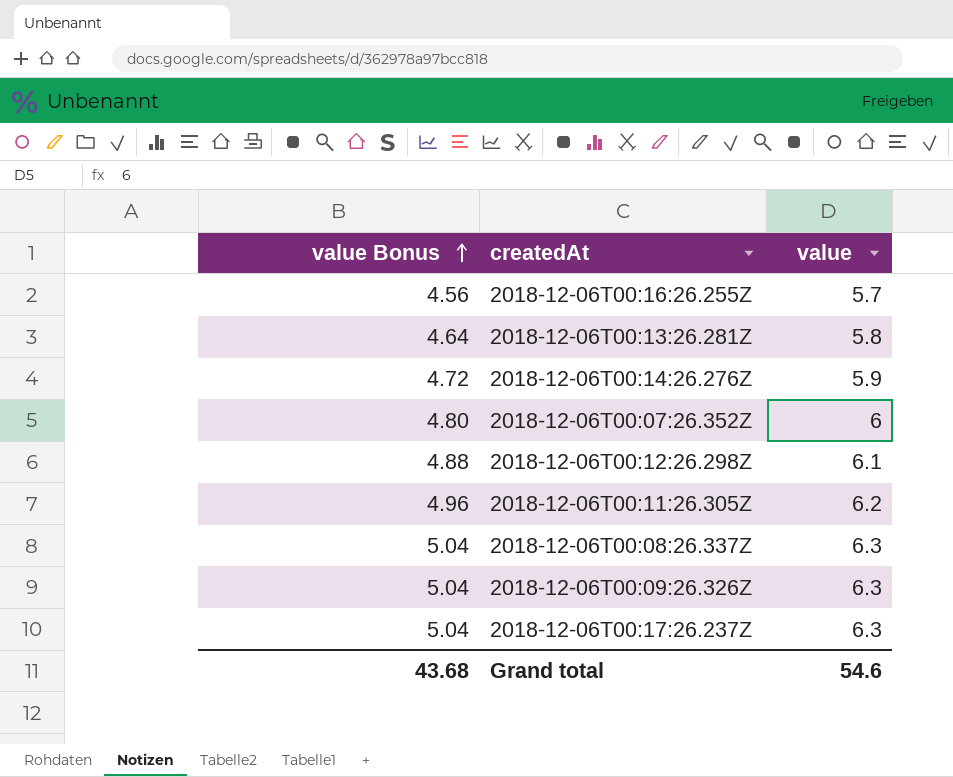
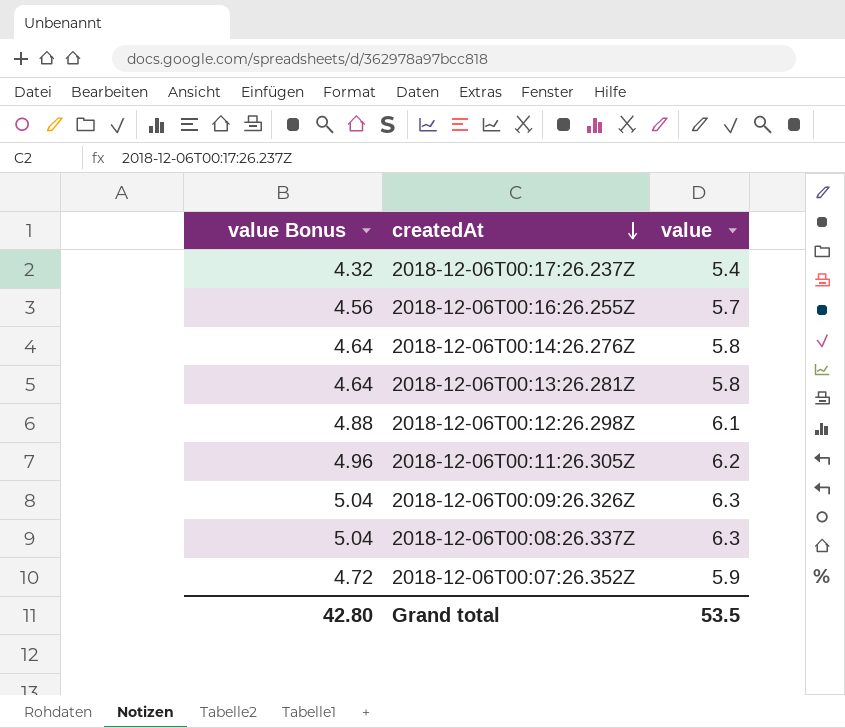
row order: value Bonus ascending -> createdAt descending
2018-12-06T00:17:26.237Z | value Bonus: 5.04 -> 4.32
2018-12-06T00:17:26.237Z | value: 6.3 -> 5.4
2018-12-06T00:14:26.276Z | value Bonus: 4.72 -> 4.64
2018-12-06T00:14:26.276Z | value: 5.9 -> 5.8
2018-12-06T00:07:26.352Z | value Bonus: 4.80 -> 4.72
2018-12-06T00:07:26.352Z | value: 6 -> 5.9
Grand total | value Bonus: 43.68 -> 42.80
Grand total | value: 54.6 -> 53.5

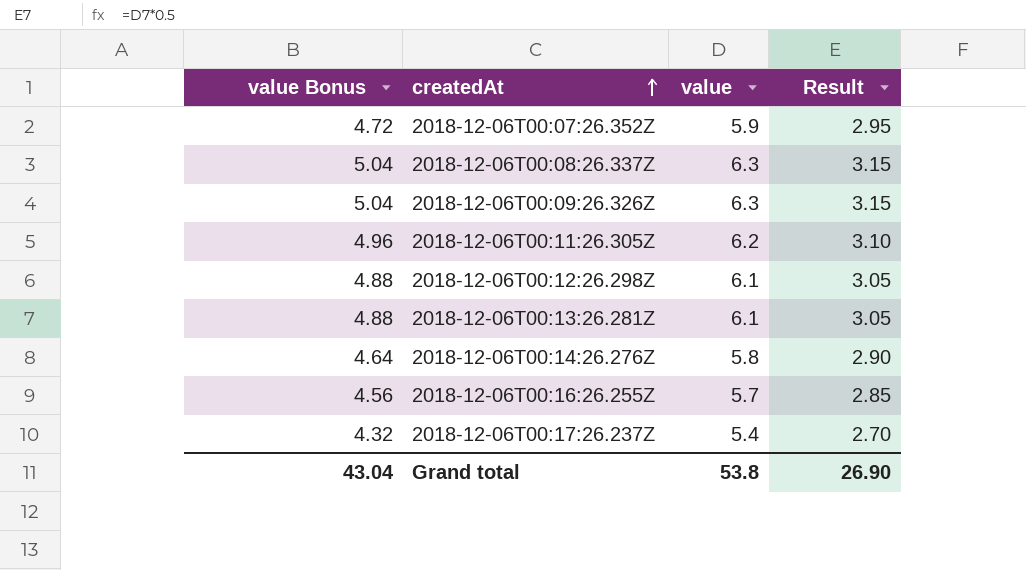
row order: createdAt descending -> createdAt ascending
column Result | formula: none -> [value] * 0.5
2018-12-06T00:13:26.281Z | value Bonus: 4.64 -> 4.88
2018-12-06T00:13:26.281Z | value: 5.8 -> 6.1
Grand total | value Bonus: 42.80 -> 43.04
Grand total | value: 53.5 -> 53.8

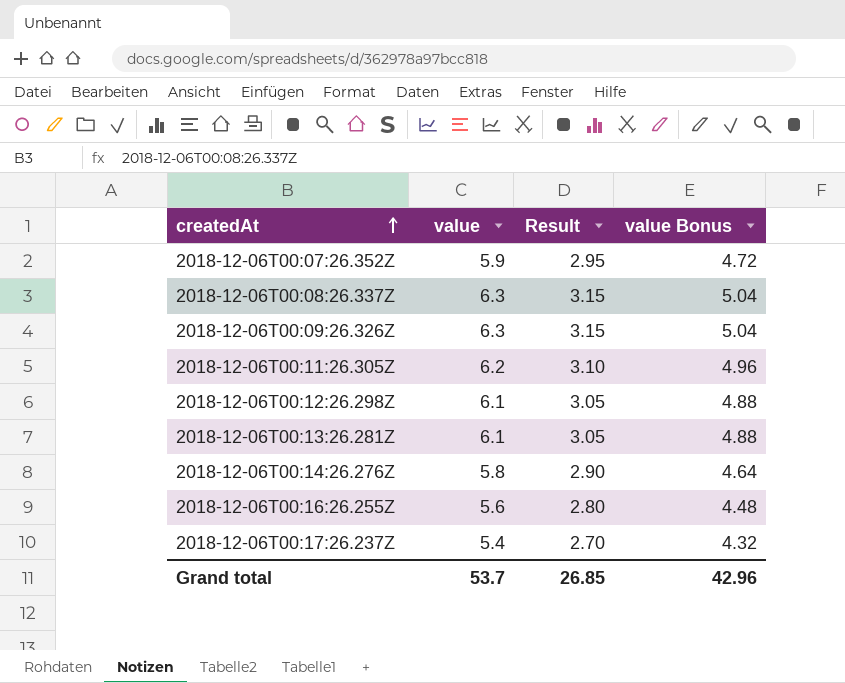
column value Bonus | position: 1 -> 4
2018-12-06T00:16:26.255Z | value: 5.7 -> 5.6
2018-12-06T00:16:26.255Z | Result: 2.85 -> 2.80
2018-12-06T00:16:26.255Z | value Bonus: 4.56 -> 4.48
Grand total | value: 53.8 -> 53.7
Grand total | Result: 26.90 -> 26.85
Grand total | value Bonus: 43.04 -> 42.96

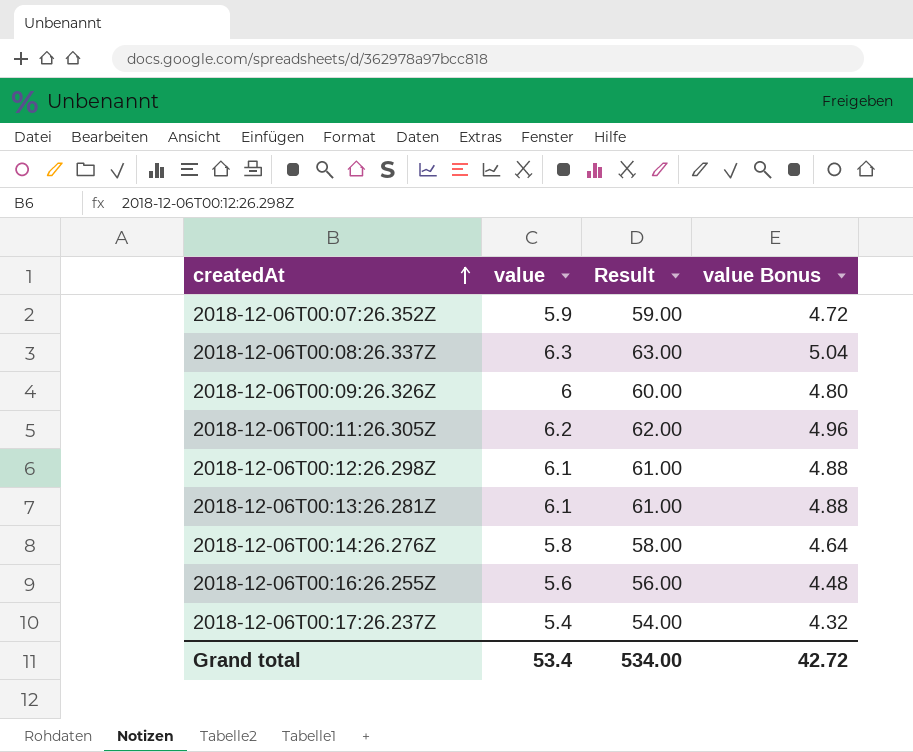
column Result | formula: [value] * 0.5 -> [value] * 10
2018-12-06T00:09:26.326Z | value: 6.3 -> 6
2018-12-06T00:09:26.326Z | value Bonus: 5.04 -> 4.80
Grand total | value: 53.7 -> 53.4
Grand total | Result: 26.85 -> 534.00
Grand total | value Bonus: 42.96 -> 42.72

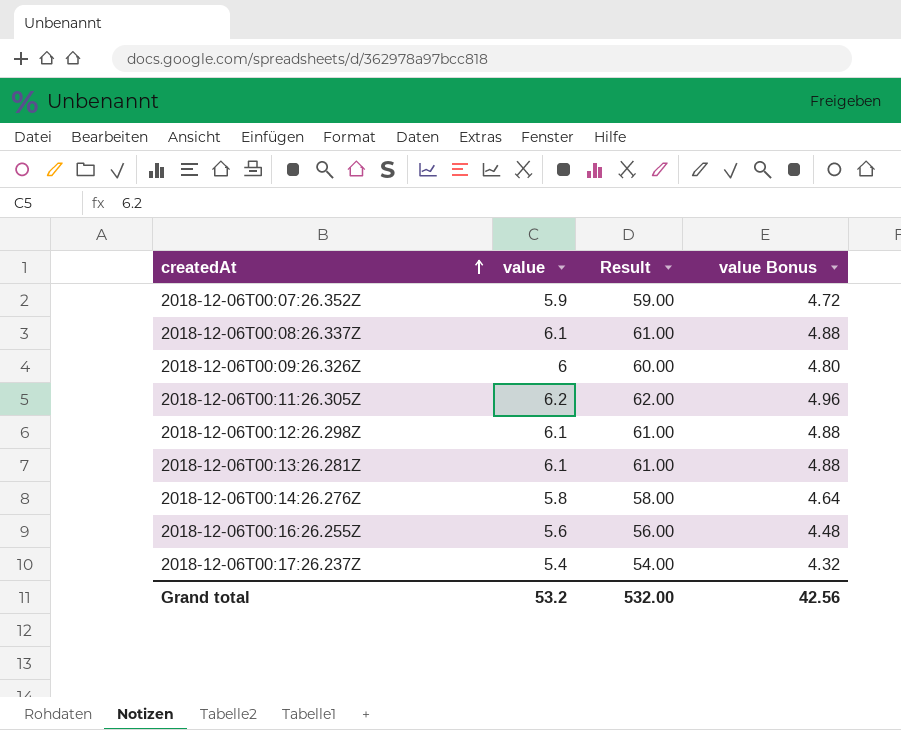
2018-12-06T00:08:26.337Z | value: 6.3 -> 6.1
2018-12-06T00:08:26.337Z | Result: 63.00 -> 61.00
2018-12-06T00:08:26.337Z | value Bonus: 5.04 -> 4.88
Grand total | value: 53.4 -> 53.2
Grand total | Result: 534.00 -> 532.00
Grand total | value Bonus: 42.72 -> 42.56

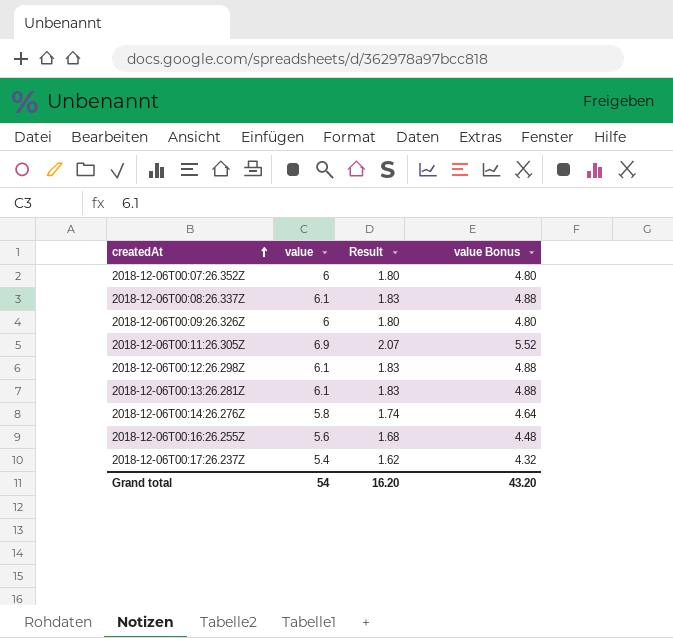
column Result | formula: [value] * 10 -> [value] * 0.3
2018-12-06T00:07:26.352Z | value: 5.9 -> 6
2018-12-06T00:07:26.352Z | value Bonus: 4.72 -> 4.80
2018-12-06T00:11:26.305Z | value: 6.2 -> 6.9
2018-12-06T00:11:26.305Z | value Bonus: 4.96 -> 5.52
Grand total | value: 53.2 -> 54
Grand total | Result: 532.00 -> 16.20
Grand total | value Bonus: 42.56 -> 43.20

